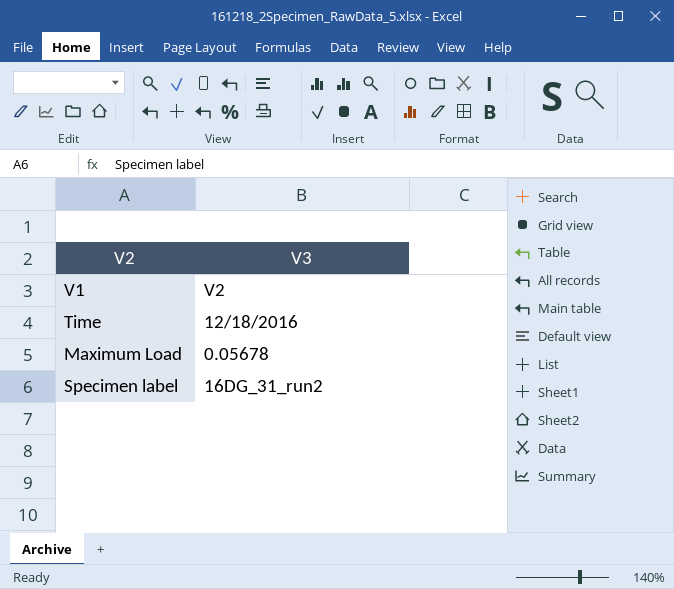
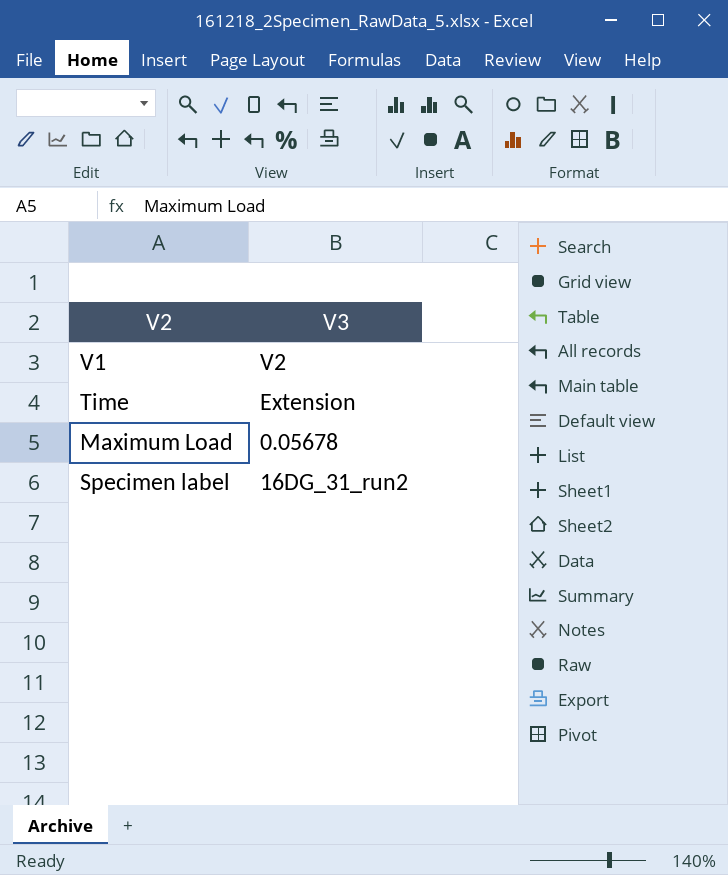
Time | V3: 12/18/2016 -> Extension

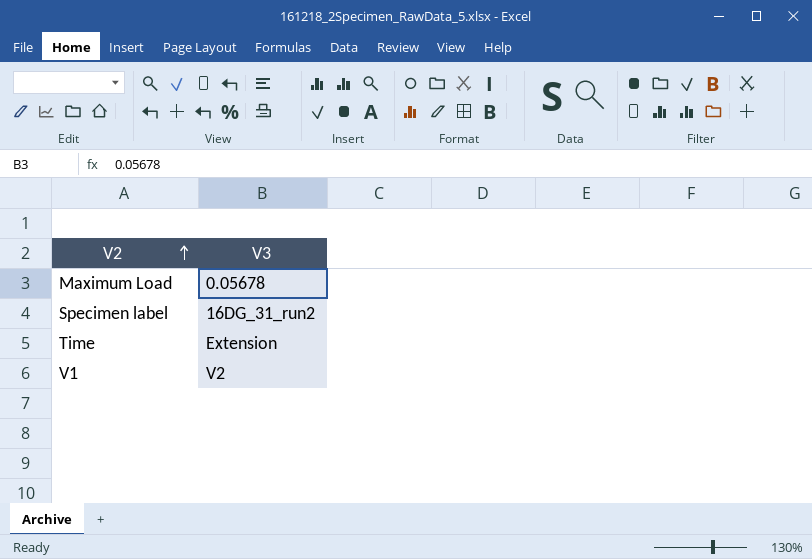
row order: none -> V2 ascending

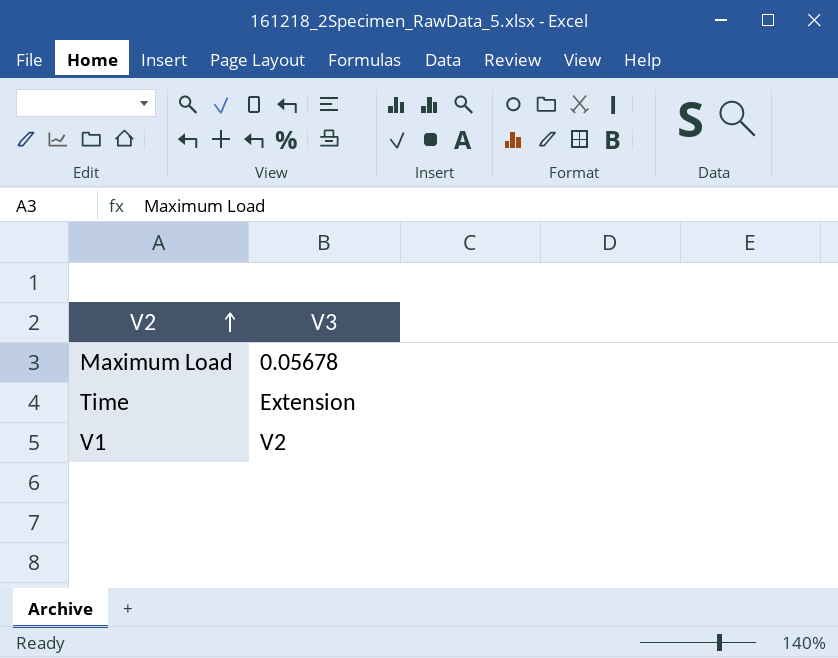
row Specimen label: 16DG_31_run2 -> none

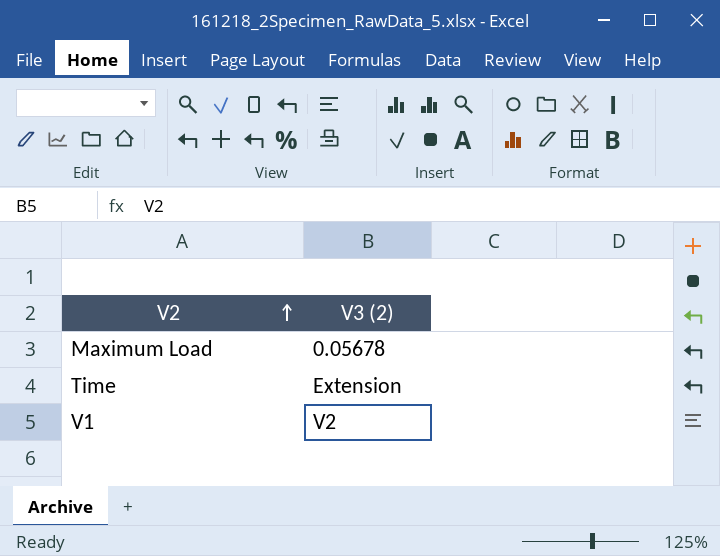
column name: V3 -> V3 (2)

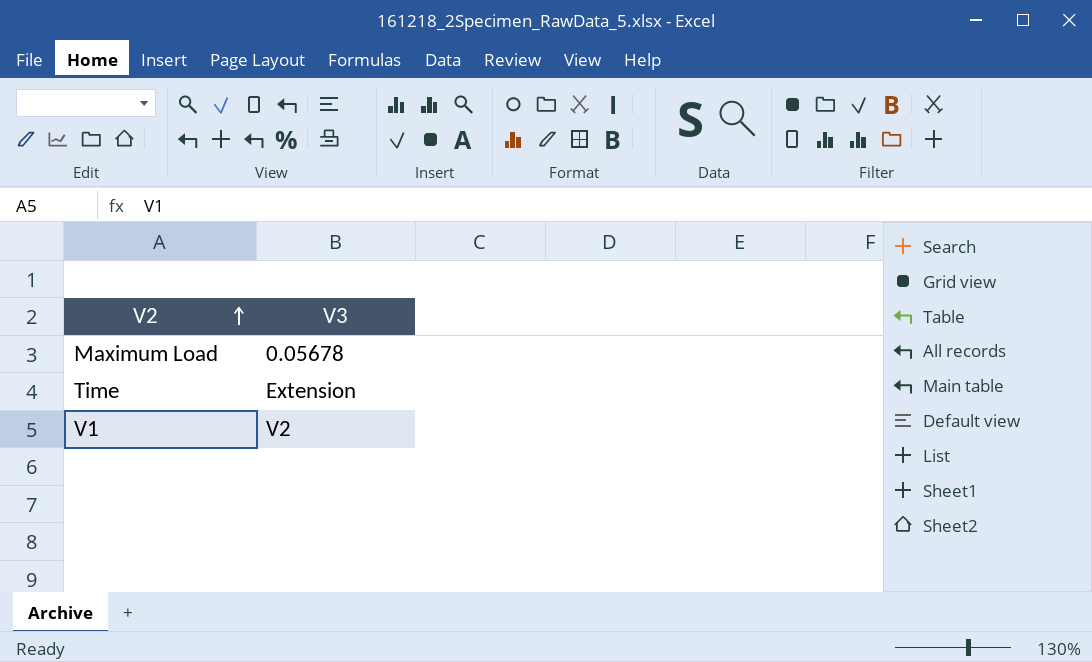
column name: V3 (2) -> V3

